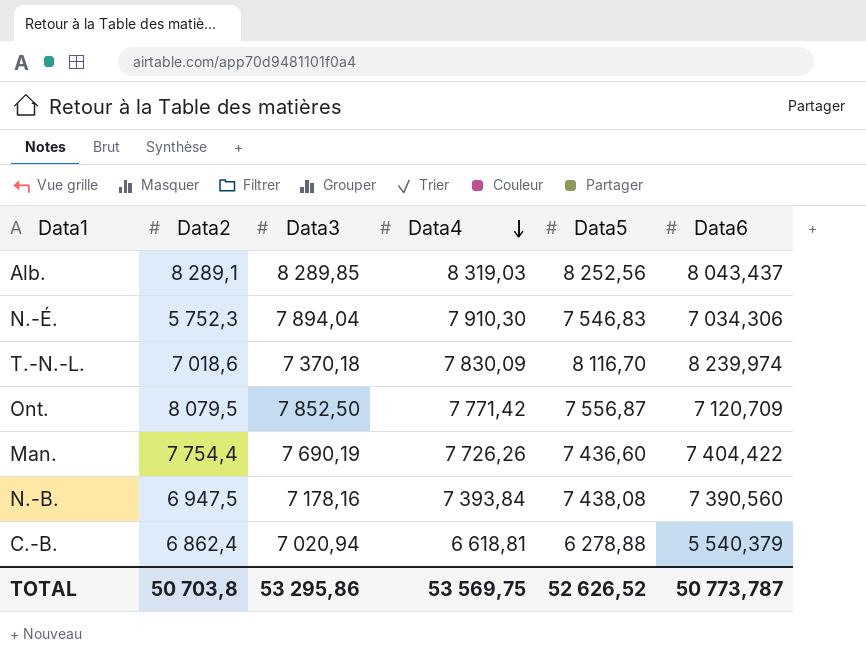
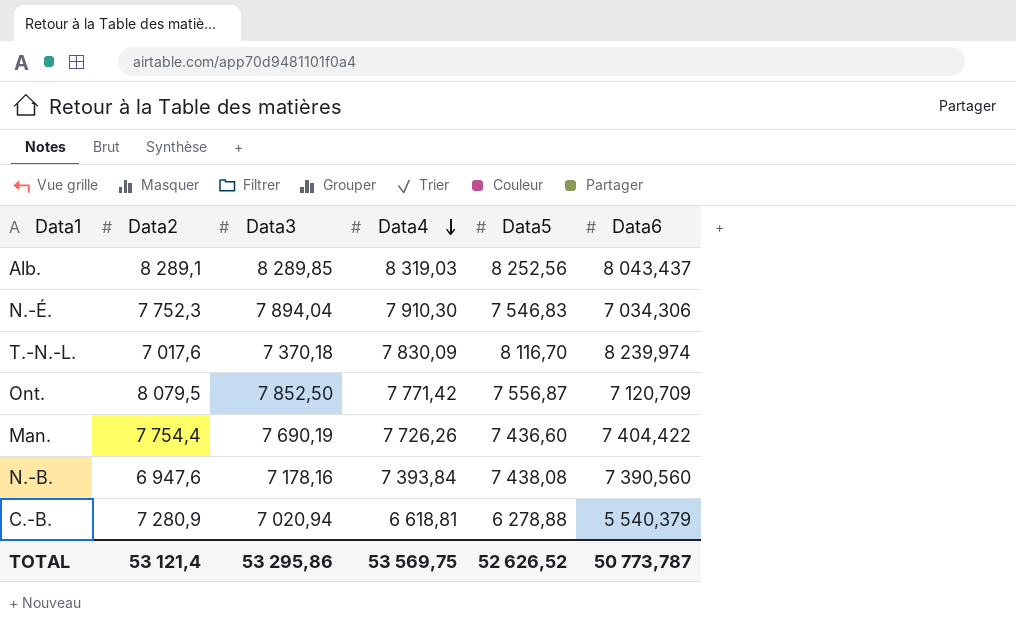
N.-É. | Data2: 5 752,3 -> 7 752,3
T.-N.-L. | Data2: 7 018,6 -> 7 017,6
N.-B. | Data2: 6 947,5 -> 6 947,6
C.-B. | Data2: 6 862,4 -> 7 280,9
TOTAL | Data2: 50 703,8 -> 53 121,4

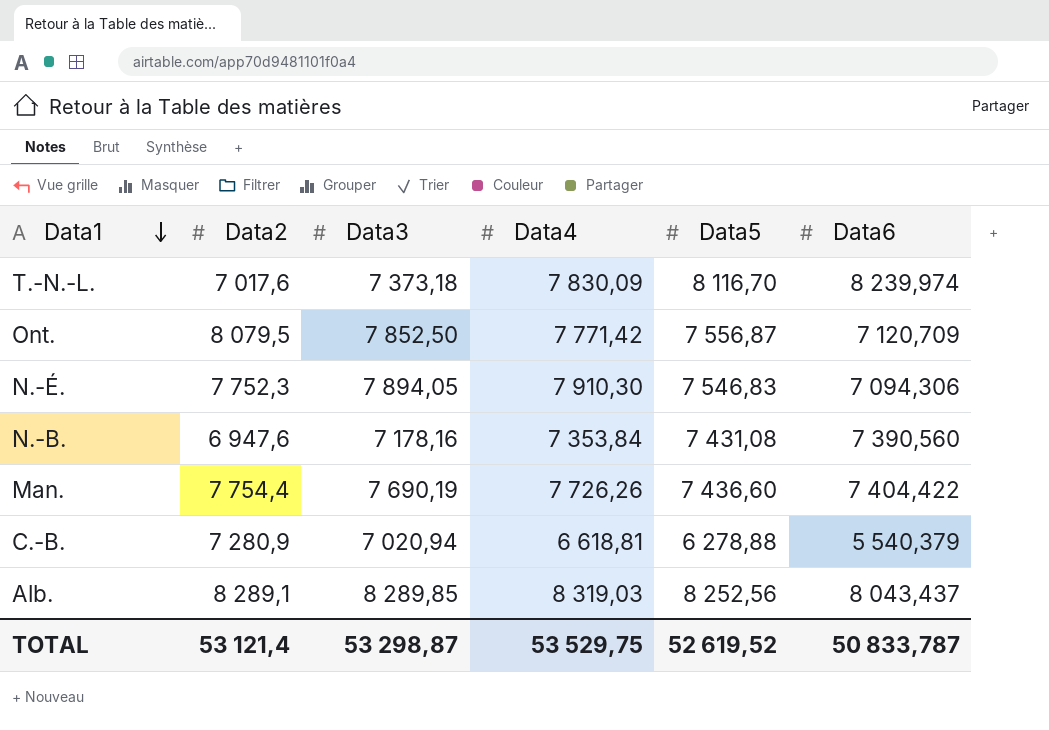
row order: Data4 descending -> Data1 descending
T.-N.-L. | Data3: 7 370,18 -> 7 373,18
N.-É. | Data3: 7 894,04 -> 7 894,05
N.-É. | Data6: 7 034,306 -> 7 094,306
N.-B. | Data4: 7 393,84 -> 7 353,84
N.-B. | Data5: 7 438,08 -> 7 431,08
TOTAL | Data3: 53 295,86 -> 53 298,87
TOTAL | Data4: 53 569,75 -> 53 529,75
TOTAL | Data5: 52 626,52 -> 52 619,52
TOTAL | Data6: 50 773,787 -> 50 833,787

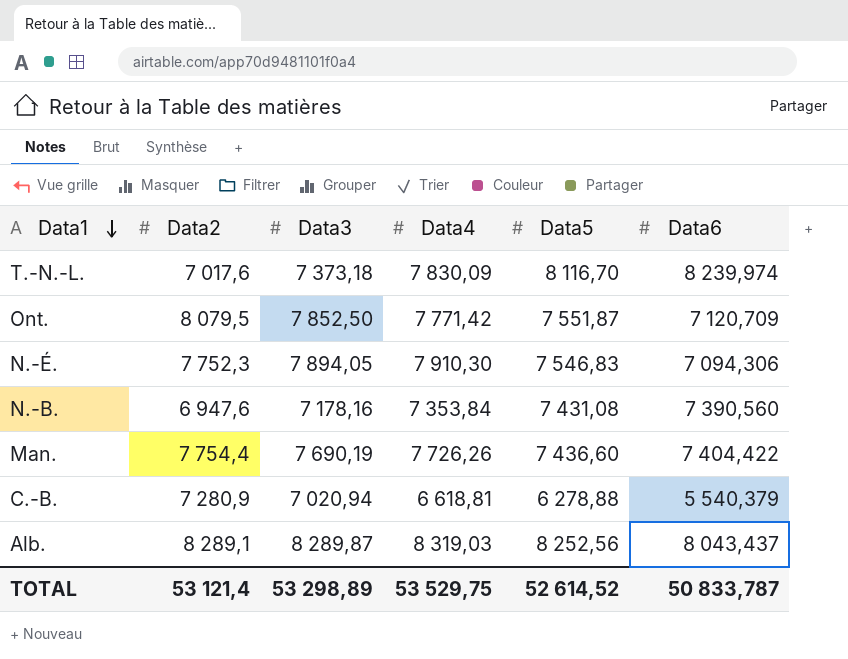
Ont. | Data5: 7 556,87 -> 7 551,87
Alb. | Data3: 8 289,85 -> 8 289,87
TOTAL | Data3: 53 298,87 -> 53 298,89
TOTAL | Data5: 52 619,52 -> 52 614,52

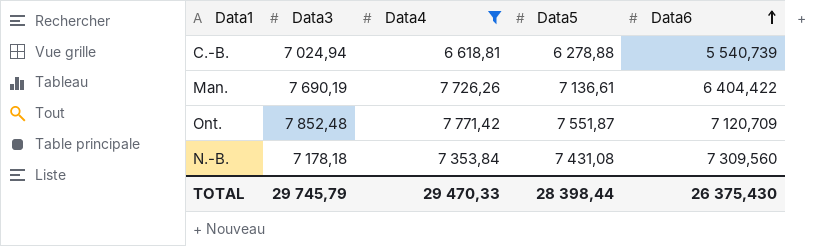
filter: none -> Data4 <= 7 771,42
row order: Data1 descending -> Data6 ascending
column Data2 | position: 2 -> none
C.-B. | Data3: 7 020,94 -> 7 024,94
C.-B. | Data6: 5 540,379 -> 5 540,739
Man. | Data5: 7 436,60 -> 7 136,61
Man. | Data6: 7 404,422 -> 6 404,422
Ont. | Data3: 7 852,50 -> 7 852,48
N.-B. | Data3: 7 178,16 -> 7 178,18
N.-B. | Data6: 7 390,560 -> 7 309,560
TOTAL | Data3: 53 298,89 -> 29 745,79
TOTAL | Data4: 53 529,75 -> 29 470,33
TOTAL | Data5: 52 614,52 -> 28 398,44
TOTAL | Data6: 50 833,787 -> 26 375,430

